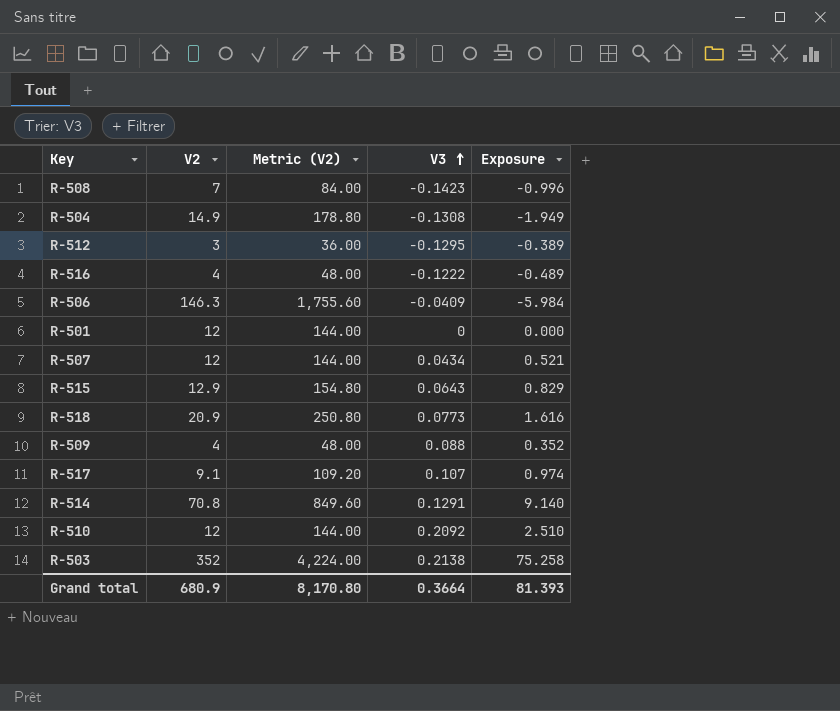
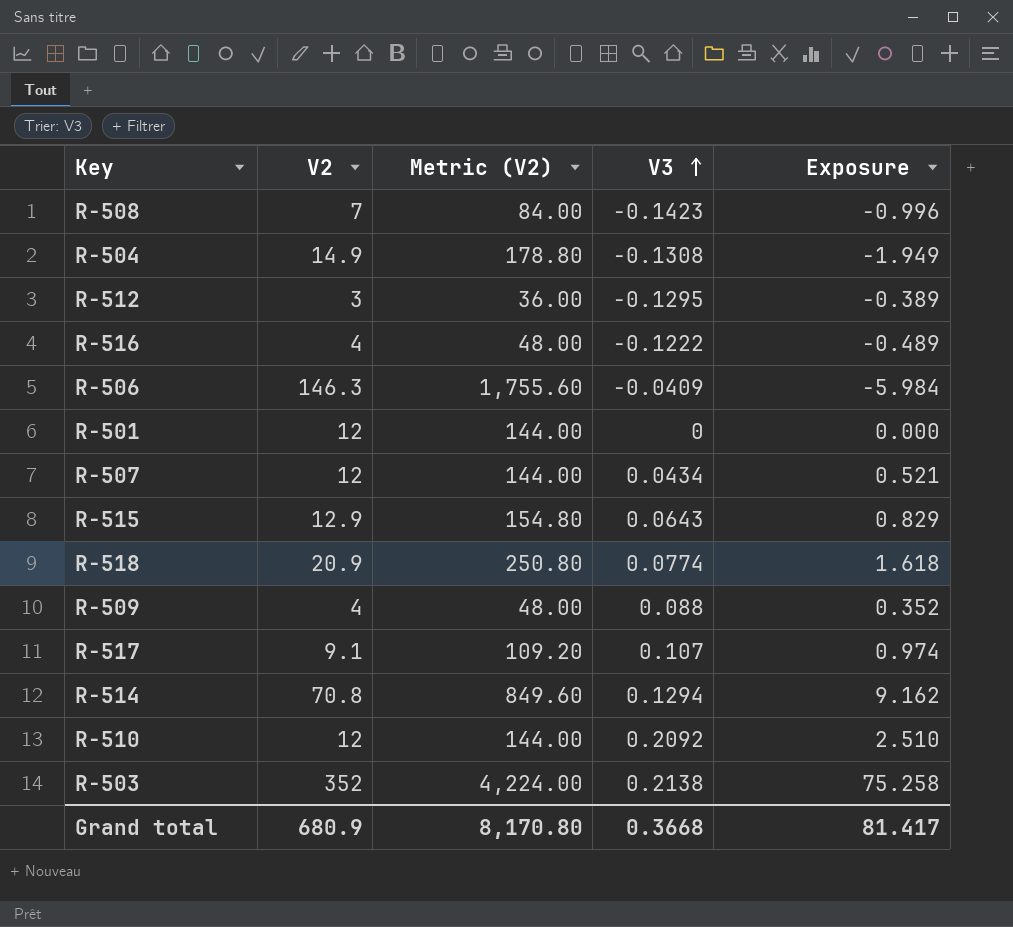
R-518 | V3: 0.0773 -> 0.0774
R-518 | Exposure: 1.616 -> 1.618
R-514 | V3: 0.1291 -> 0.1294
R-514 | Exposure: 9.140 -> 9.162
Grand total | V3: 0.3664 -> 0.3668
Grand total | Exposure: 81.393 -> 81.417

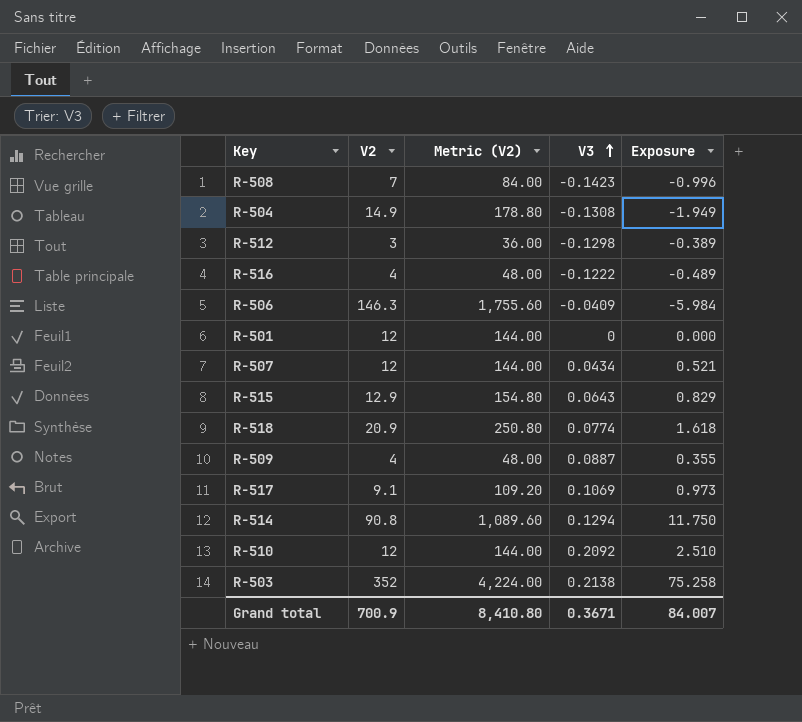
R-512 | V3: -0.1295 -> -0.1298
R-509 | V3: 0.088 -> 0.0887
R-509 | Exposure: 0.352 -> 0.355
R-517 | V3: 0.107 -> 0.1069
R-517 | Exposure: 0.974 -> 0.973
R-514 | V2: 70.8 -> 90.8
R-514 | Metric (V2): 849.60 -> 1,089.60
R-514 | Exposure: 9.162 -> 11.750
Grand total | V2: 680.9 -> 700.9
Grand total | Metric (V2): 8,170.80 -> 8,410.80
Grand total | V3: 0.3668 -> 0.3671
Grand total | Exposure: 81.417 -> 84.007

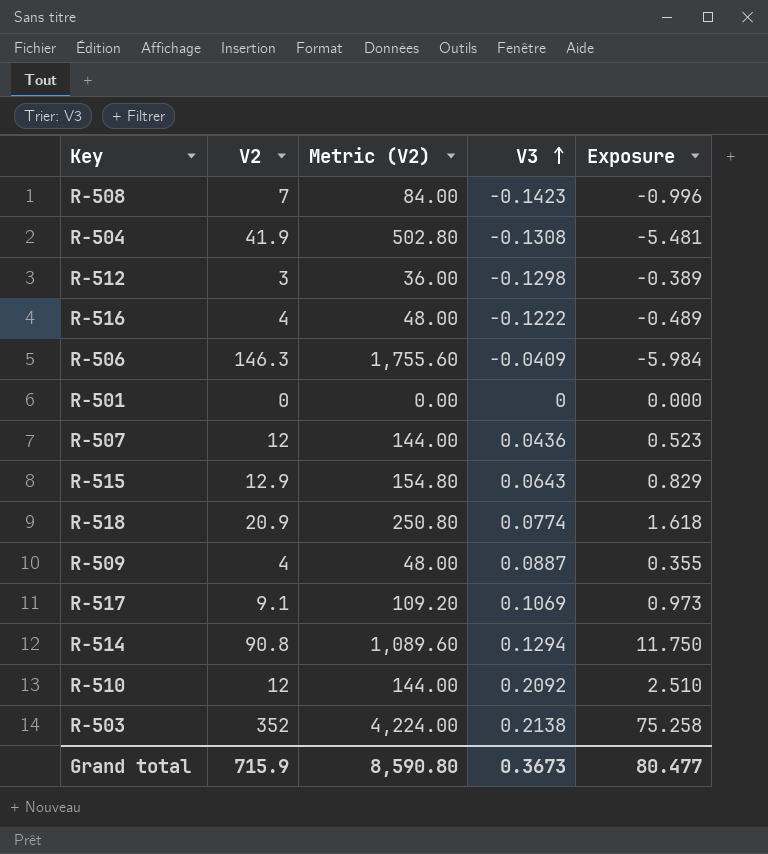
R-504 | V2: 14.9 -> 41.9
R-504 | Metric (V2): 178.80 -> 502.80
R-504 | Exposure: -1.949 -> -5.481
R-501 | V2: 12 -> 0
R-501 | Metric (V2): 144.00 -> 0.00
R-507 | V3: 0.0434 -> 0.0436
R-507 | Exposure: 0.521 -> 0.523
Grand total | V2: 700.9 -> 715.9
Grand total | Metric (V2): 8,410.80 -> 8,590.80
Grand total | V3: 0.3671 -> 0.3673
Grand total | Exposure: 84.007 -> 80.477

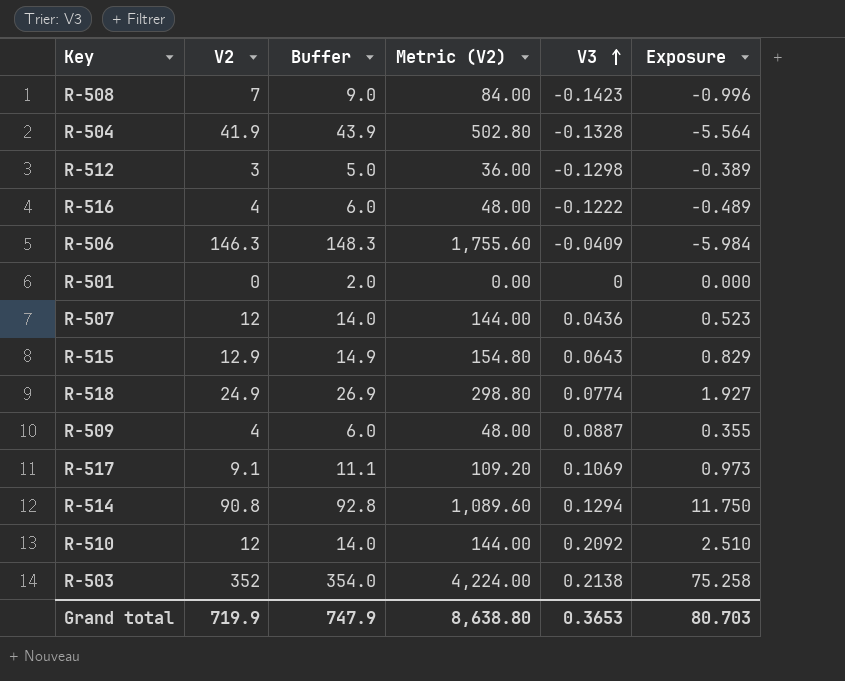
column Buffer | formula: none -> [V2] + 2
R-504 | V3: -0.1308 -> -0.1328
R-504 | Exposure: -5.481 -> -5.564
R-518 | V2: 20.9 -> 24.9
R-518 | Metric (V2): 250.80 -> 298.80
R-518 | Exposure: 1.618 -> 1.927
Grand total | V2: 715.9 -> 719.9
Grand total | Metric (V2): 8,590.80 -> 8,638.80
Grand total | V3: 0.3673 -> 0.3653
Grand total | Exposure: 80.477 -> 80.703

